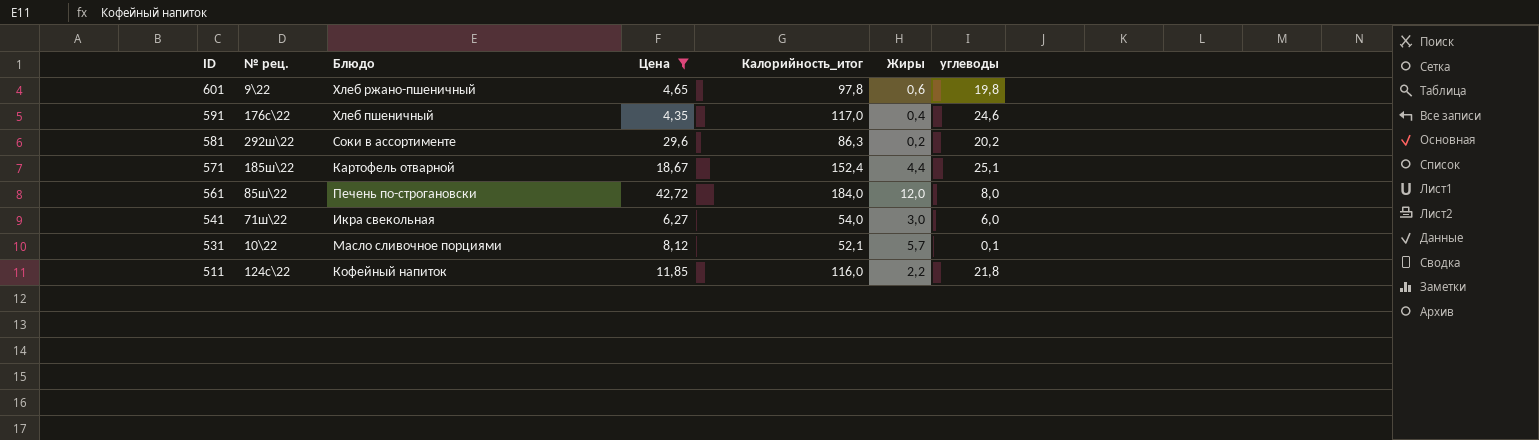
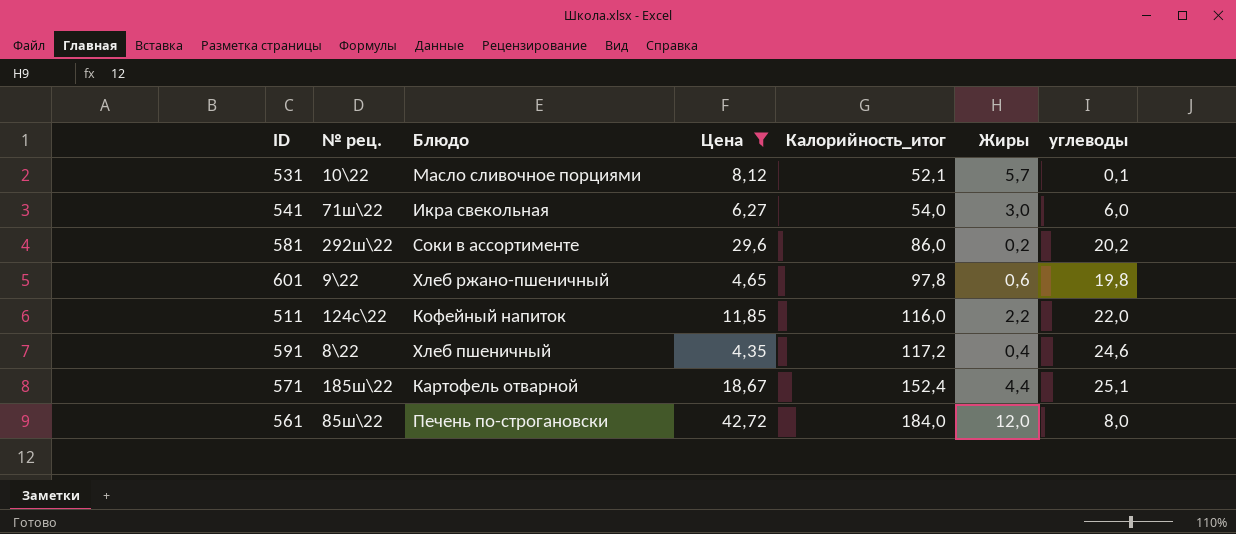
row order: ID descending -> Калорийность_итог ascending
581 | Калорийность_итог: 86,3 -> 86,0
511 | углеводы: 21,8 -> 22,0
591 | № рец.: 176с\22 -> 8\22
591 | Калорийность_итог: 117,0 -> 117,2

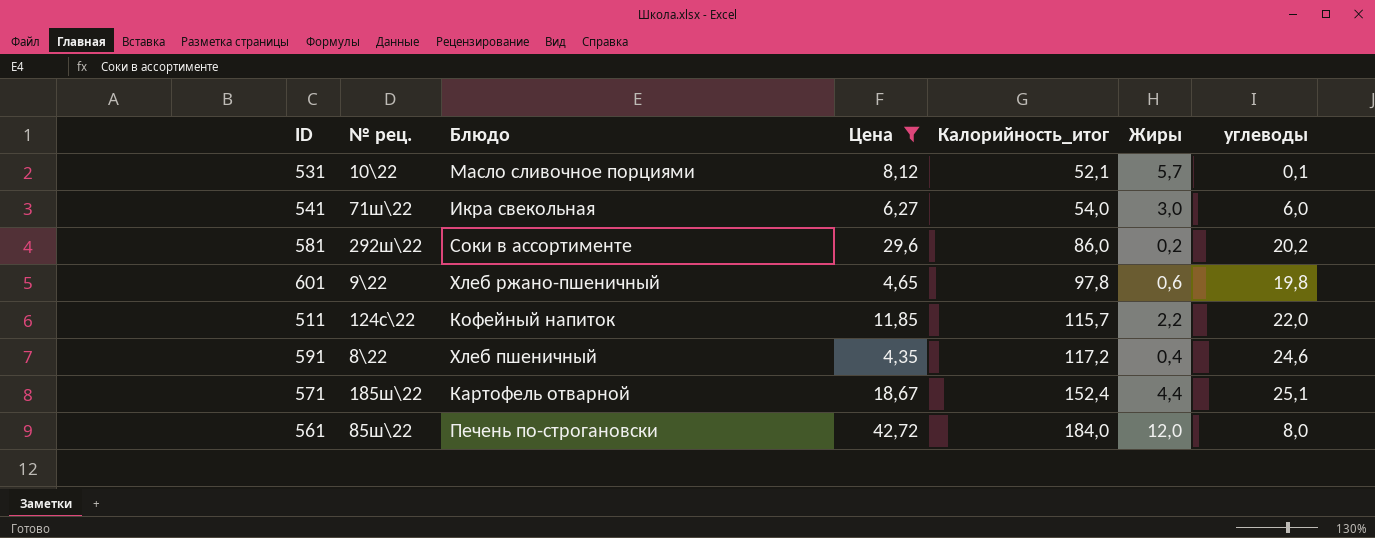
511 | Калорийность_итог: 116,0 -> 115,7

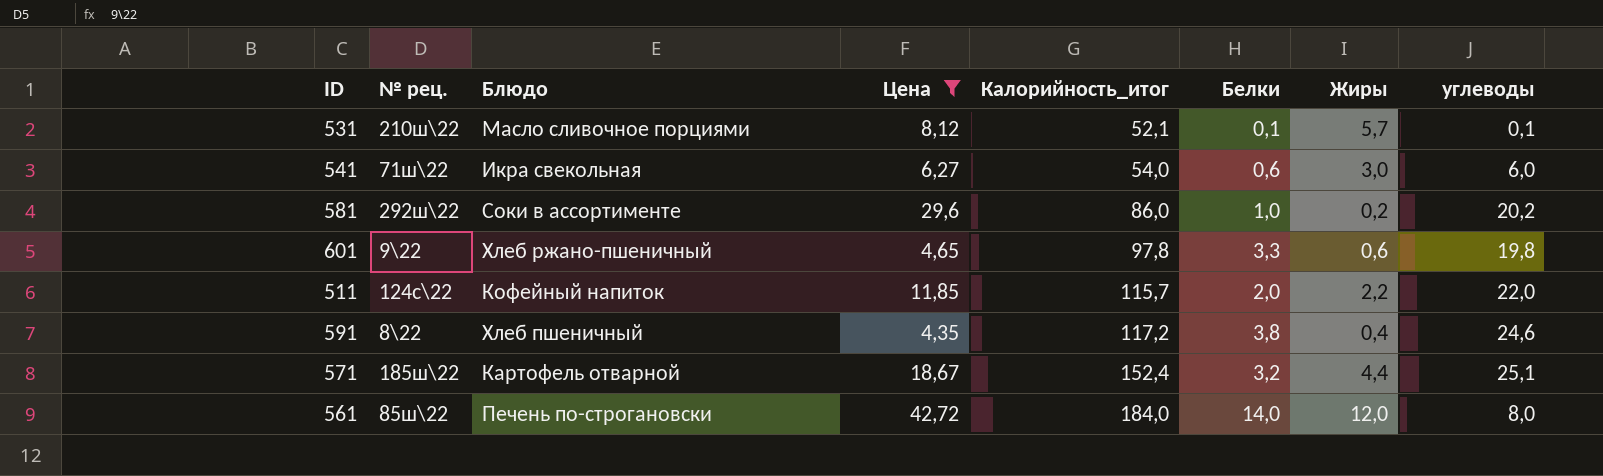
column Белки | position: none -> 6
531 | № рец.: 10\22 -> 210ш\22

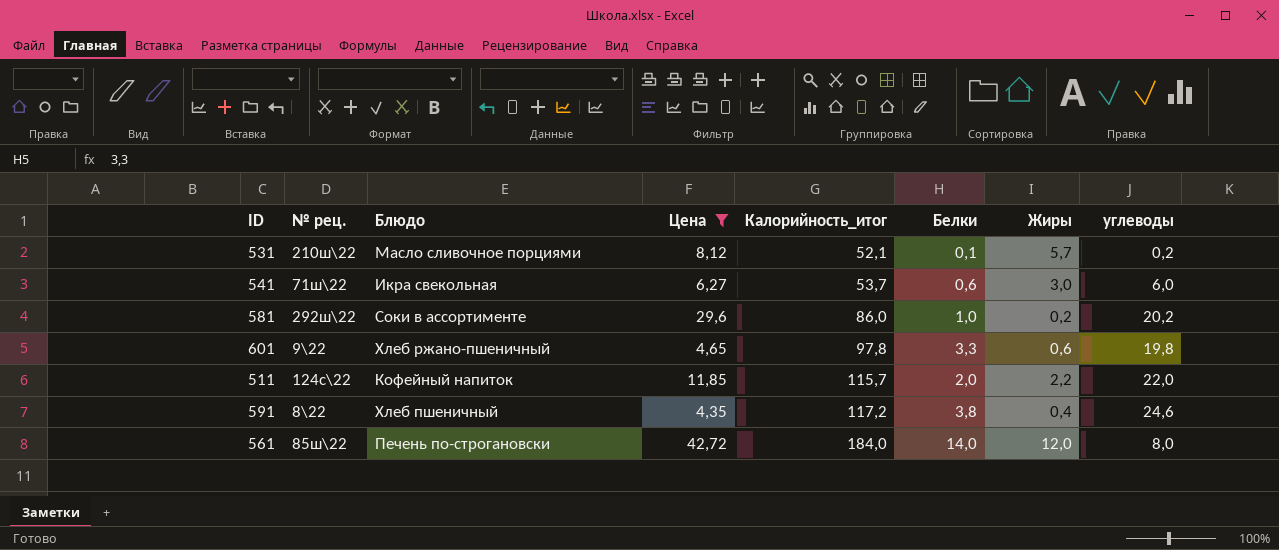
row 571: 185ш\22 | Картофель отварной | 18,67 | 152,4 | 3,2 | 4,4 | 25,1 -> none
531 | углеводы: 0,1 -> 0,2
541 | Калорийность_итог: 54,0 -> 53,7

